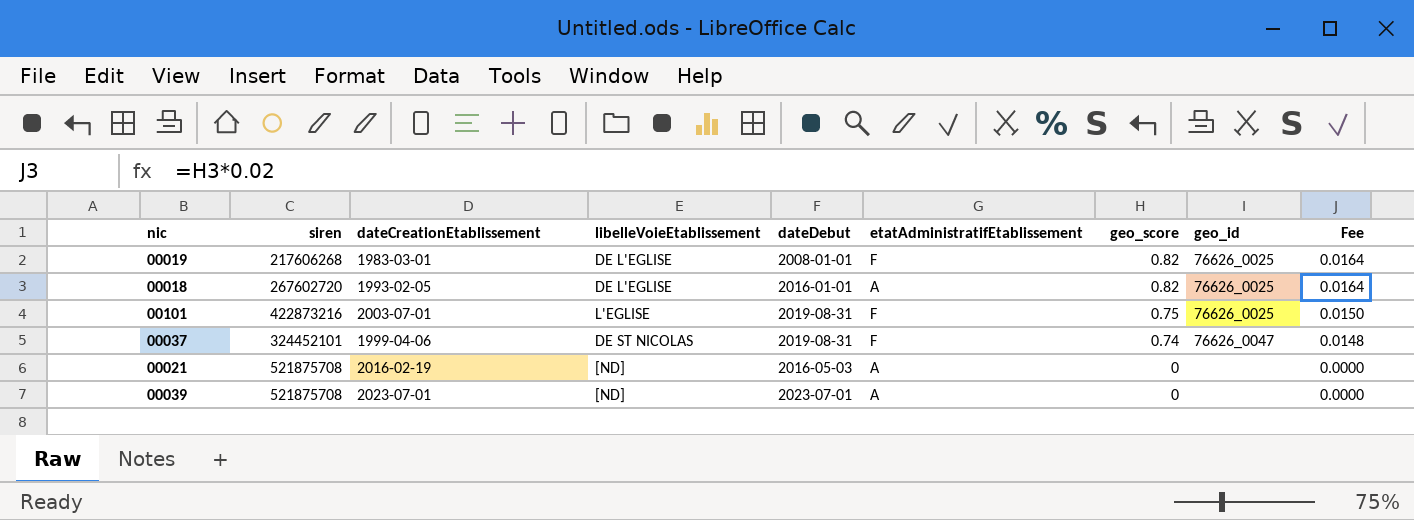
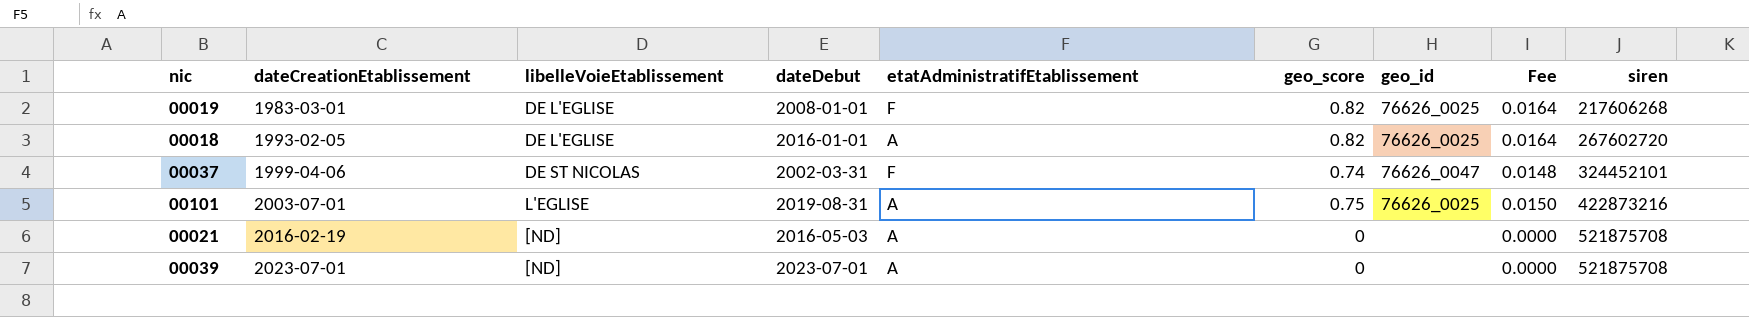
row order: geo_score descending -> dateCreationEtablissement ascending
column siren | position: 2 -> 9
00037 | dateDebut: 2019-08-31 -> 2002-03-31
00101 | etatAdministratifEtablissement: F -> A

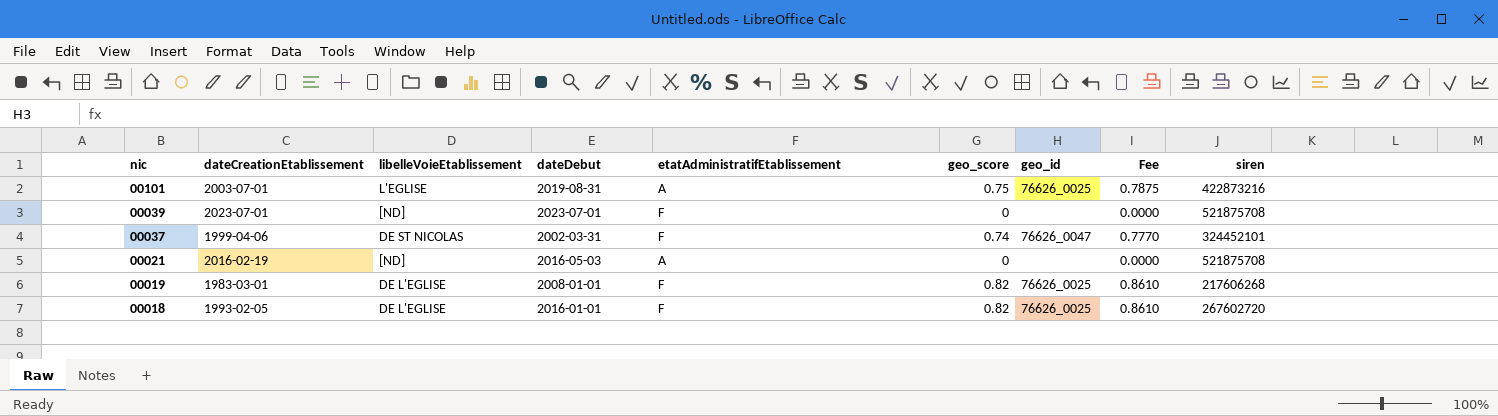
row order: dateCreationEtablissement ascending -> nic descending
column Fee | formula: [geo_score] * 0.02 -> [geo_score] * 1.05
00039 | etatAdministratifEtablissement: A -> F
00018 | etatAdministratifEtablissement: A -> F

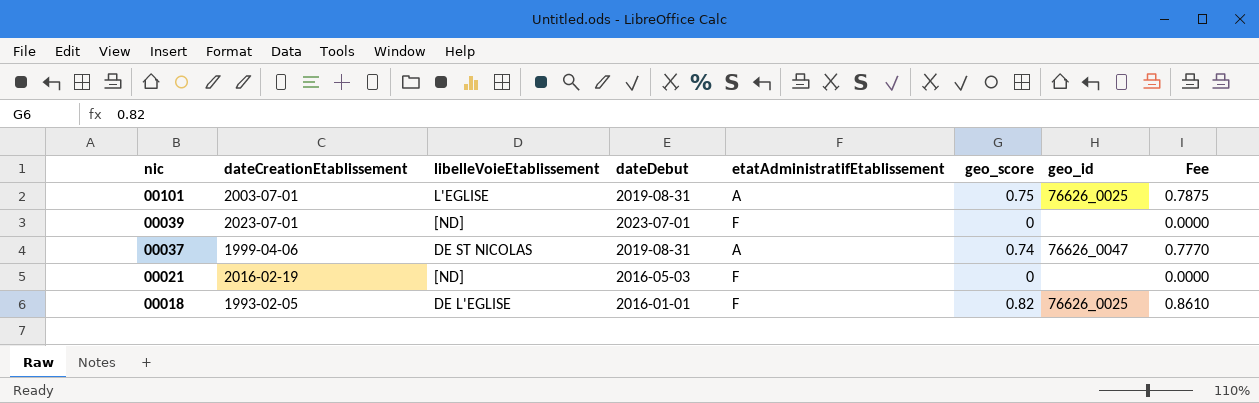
column siren | position: 9 -> none
row 00019: 1983-03-01 | DE L'EGLISE | 2008-01-01 | F | 0.82 | 76626_0025 | 0.8610 | 217606268 -> none
00037 | dateDebut: 2002-03-31 -> 2019-08-31
00037 | etatAdministratifEtablissement: F -> A
00021 | etatAdministratifEtablissement: A -> F

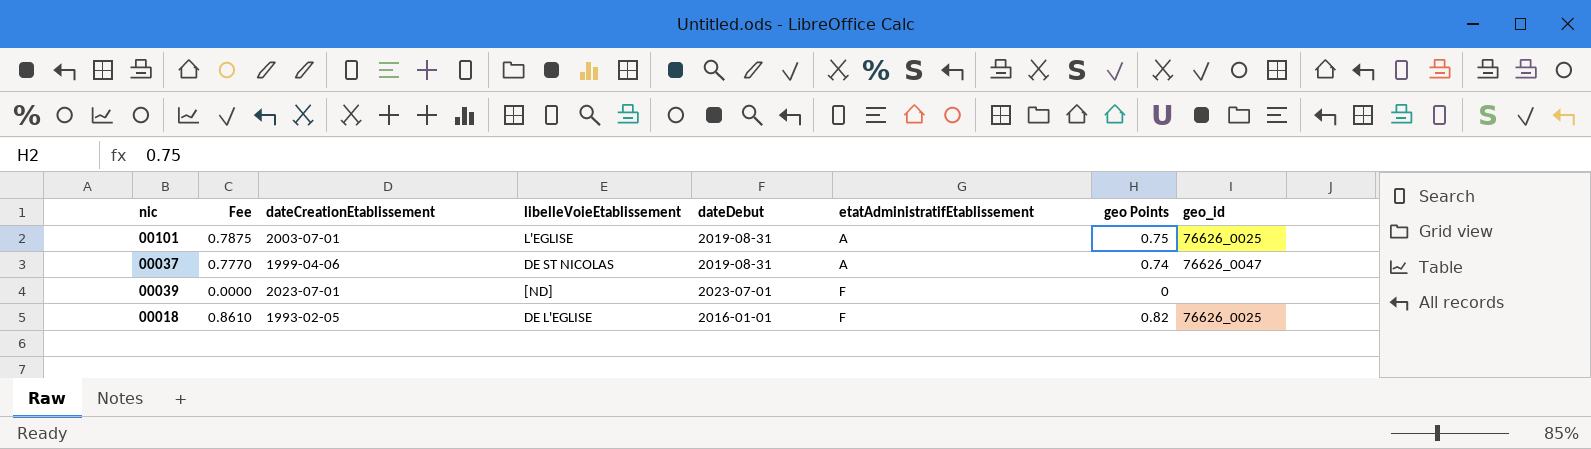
row order: nic descending -> etatAdministratifEtablissement ascending
column Fee | position: 8 -> 2
column name: geo_score -> geo Points
row 00021: 2016-02-19 | [ND] | 2016-05-03 | F | 0 | none | 0.0000 -> none

